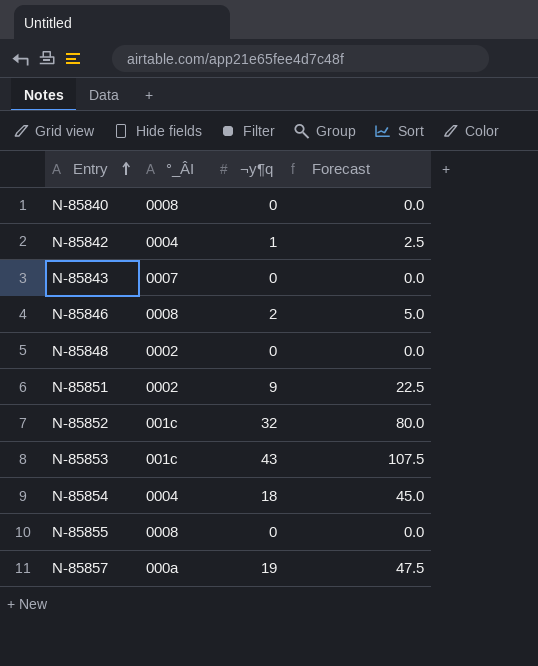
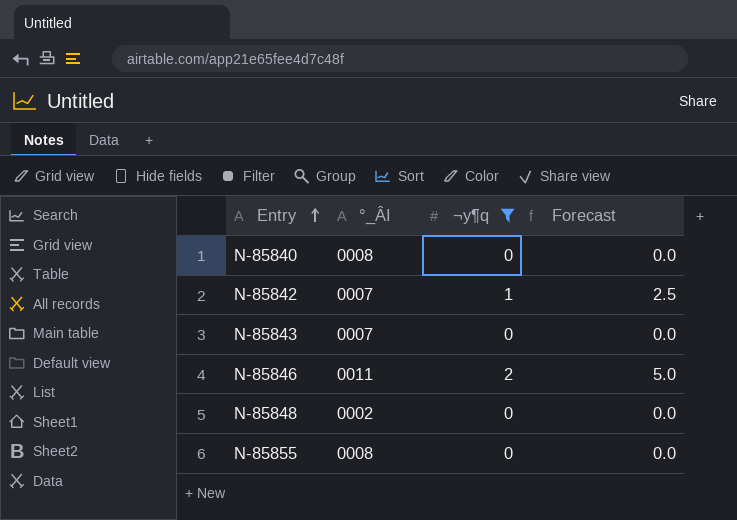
filter: none -> ¬y¶q <= 2
N-85842 | °_ÂI: 0004 -> 0007
N-85846 | °_ÂI: 0008 -> 0011

